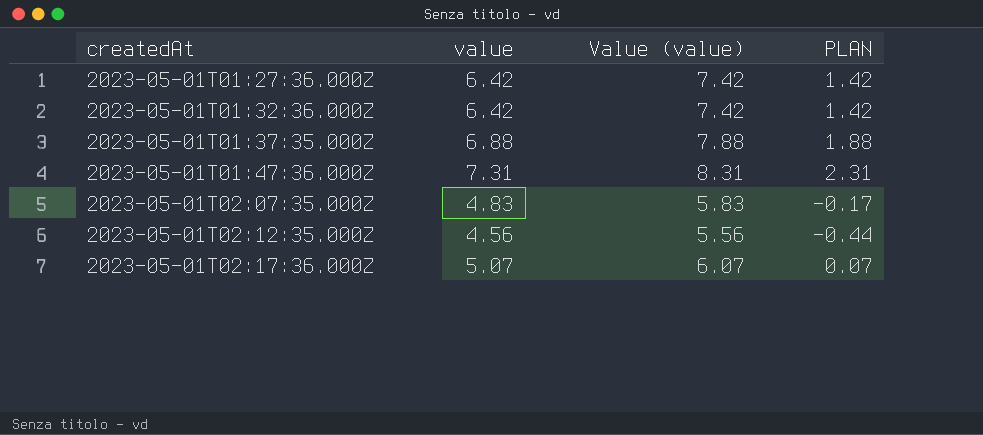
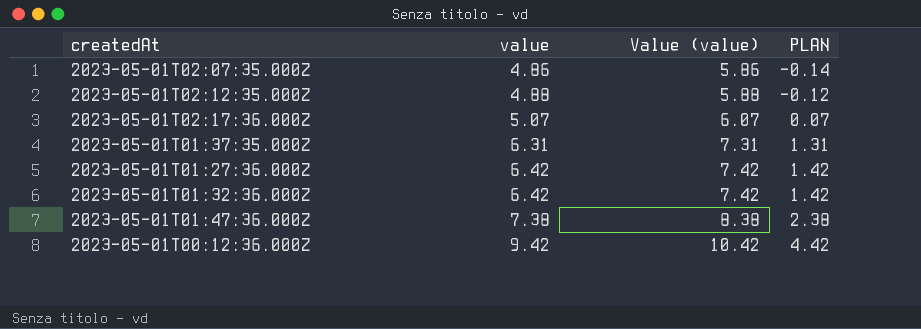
row order: createdAt ascending -> value ascending
2023-05-01T02:07:35.000Z | value: 4.83 -> 4.86
2023-05-01T02:07:35.000Z | Value (value): 5.83 -> 5.86
2023-05-01T02:07:35.000Z | PLAN: -0.17 -> -0.14
2023-05-01T02:12:35.000Z | value: 4.56 -> 4.88
2023-05-01T02:12:35.000Z | Value (value): 5.56 -> 5.88
2023-05-01T02:12:35.000Z | PLAN: -0.44 -> -0.12
2023-05-01T01:37:35.000Z | value: 6.88 -> 6.31
2023-05-01T01:37:35.000Z | Value (value): 7.88 -> 7.31
2023-05-01T01:37:35.000Z | PLAN: 1.88 -> 1.31
2023-05-01T01:47:36.000Z | value: 7.31 -> 7.38
2023-05-01T01:47:36.000Z | Value (value): 8.31 -> 8.38
2023-05-01T01:47:36.000Z | PLAN: 2.31 -> 2.38
row 2023-05-01T00:12:36.000Z: none -> 9.42 | 10.42 | 4.42

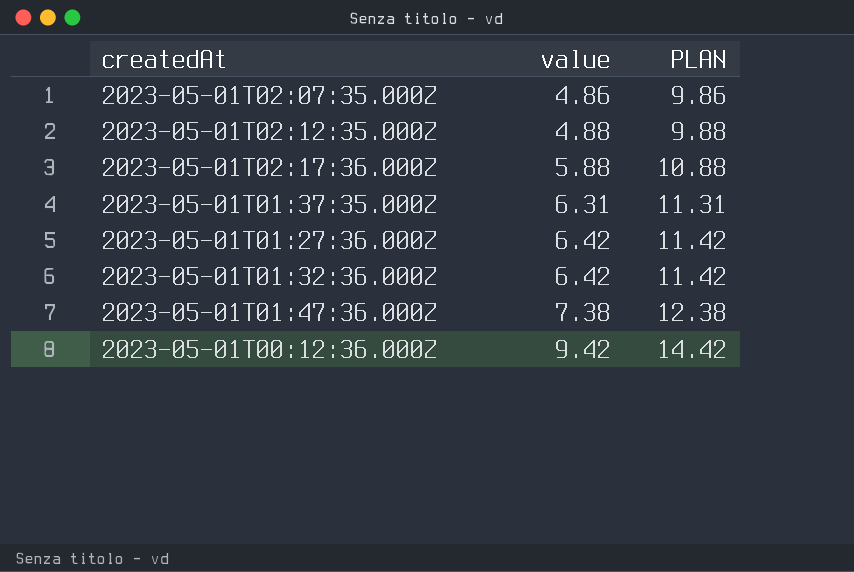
column Value (value) | formula: [value] + 1 -> none
column PLAN | formula: [value] - 5 -> [value] + 5
2023-05-01T02:17:36.000Z | value: 5.07 -> 5.88

